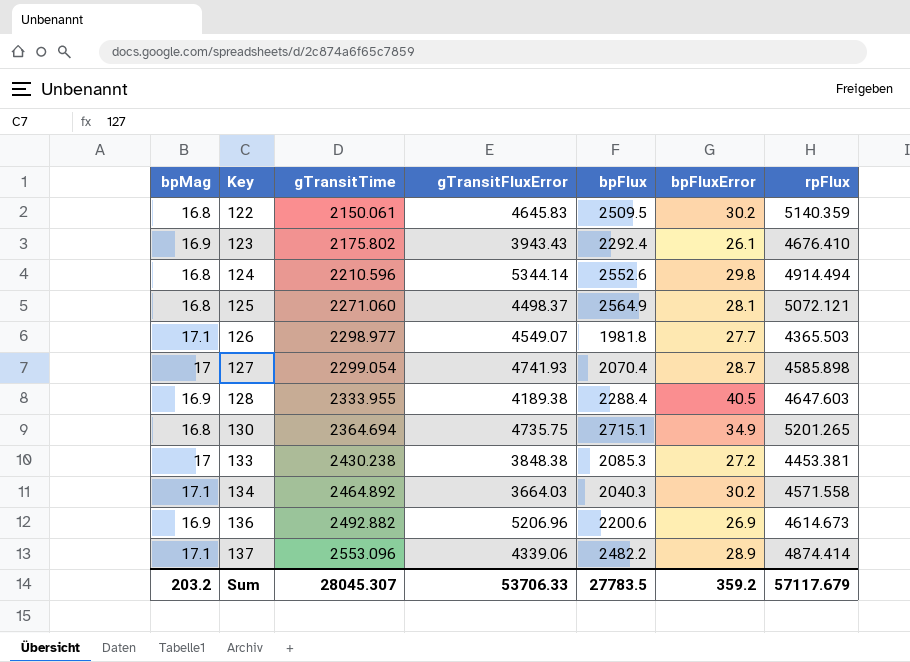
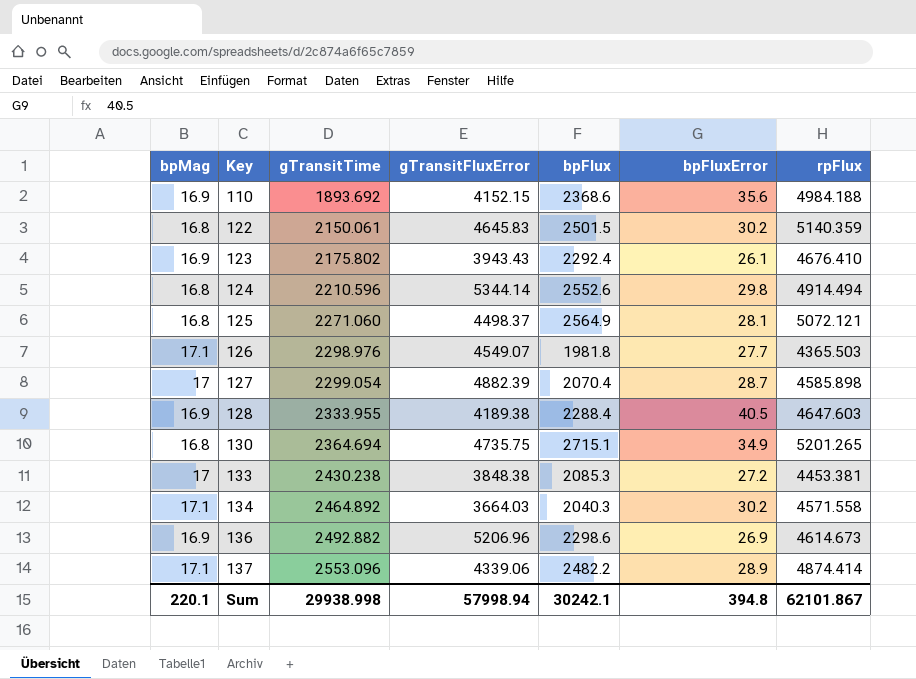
row 110: none -> 16.9 | 1893.692 | 4152.15 | 2368.6 | 35.6 | 4984.188
122 | bpFlux: 2509.5 -> 2501.5
126 | gTransitTime: 2298.977 -> 2298.976
127 | gTransitFluxError: 4741.93 -> 4882.39
136 | bpFlux: 2200.6 -> 2298.6
Sum | bpMag: 203.2 -> 220.1
Sum | gTransitTime: 28045.307 -> 29938.998
Sum | gTransitFluxError: 53706.33 -> 57998.94
Sum | bpFlux: 27783.5 -> 30242.1
Sum | bpFluxError: 359.2 -> 394.8
Sum | rpFlux: 57117.679 -> 62101.867

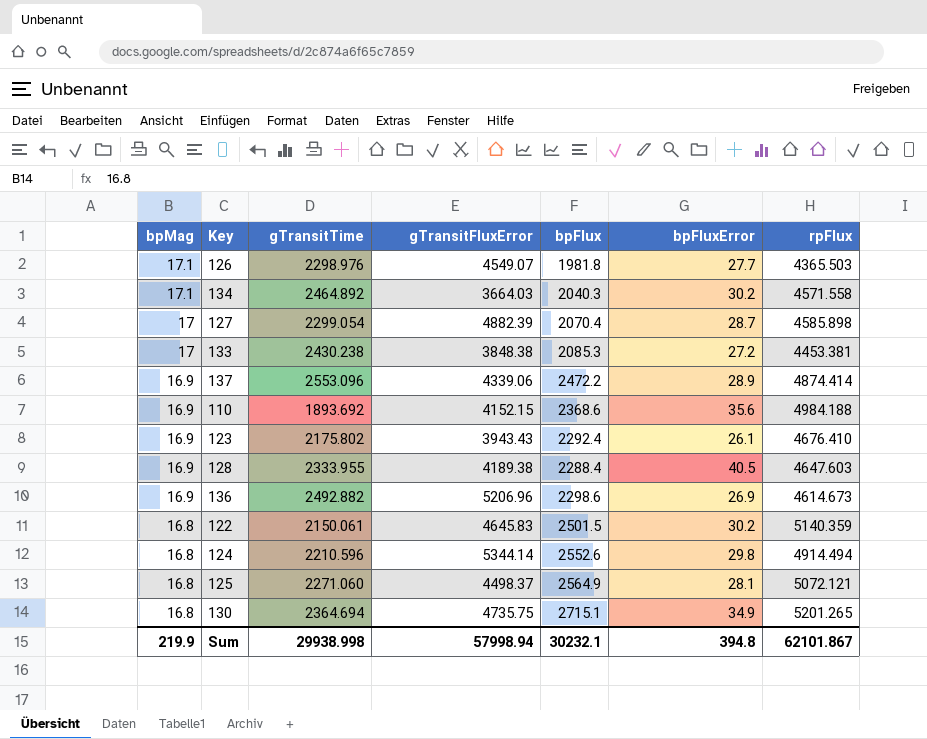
row order: Key ascending -> bpMag descending
137 | bpMag: 17.1 -> 16.9
137 | bpFlux: 2482.2 -> 2472.2
Sum | bpMag: 220.1 -> 219.9
Sum | bpFlux: 30242.1 -> 30232.1

